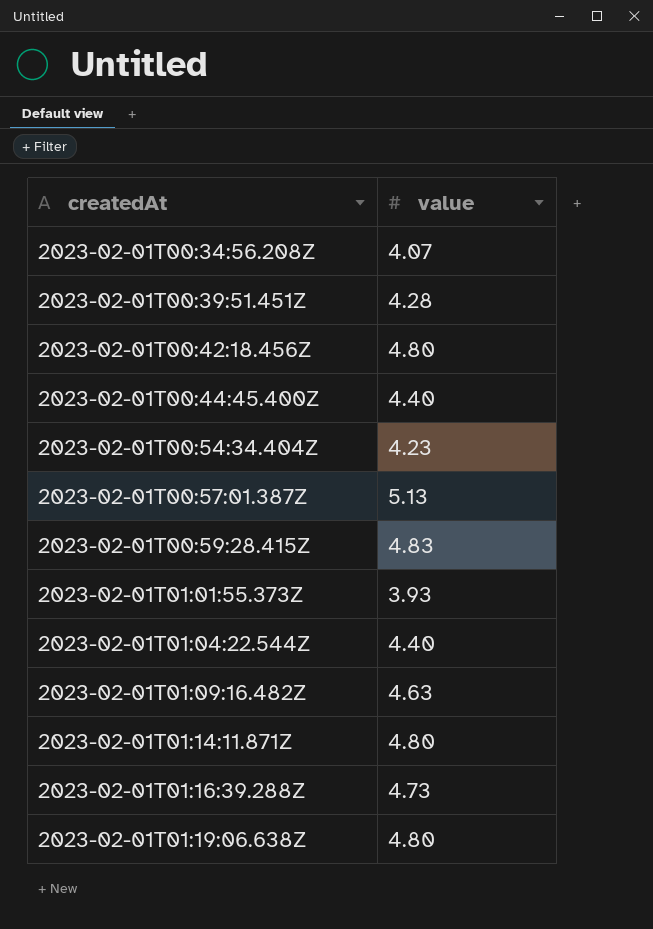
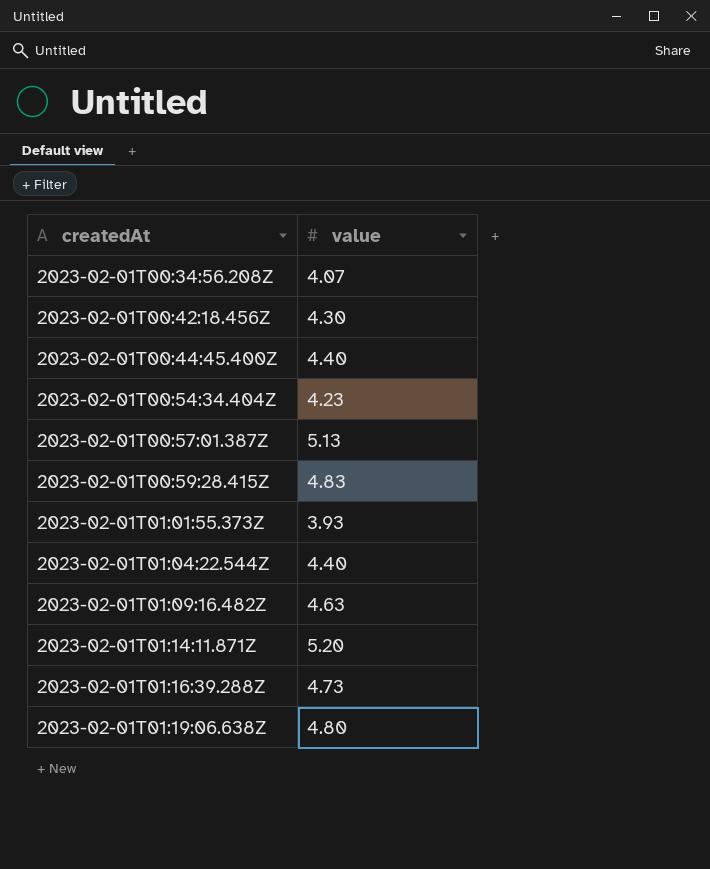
row 2023-02-01T00:39:51.451Z: 4.28 -> none
2023-02-01T00:42:18.456Z | value: 4.80 -> 4.30
2023-02-01T01:14:11.871Z | value: 4.80 -> 5.20

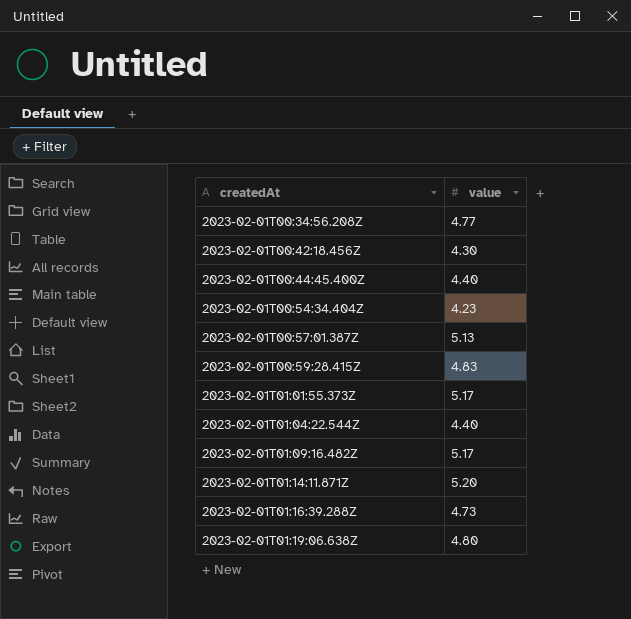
2023-02-01T00:34:56.208Z | value: 4.07 -> 4.77
2023-02-01T01:01:55.373Z | value: 3.93 -> 5.17
2023-02-01T01:09:16.482Z | value: 4.63 -> 5.17

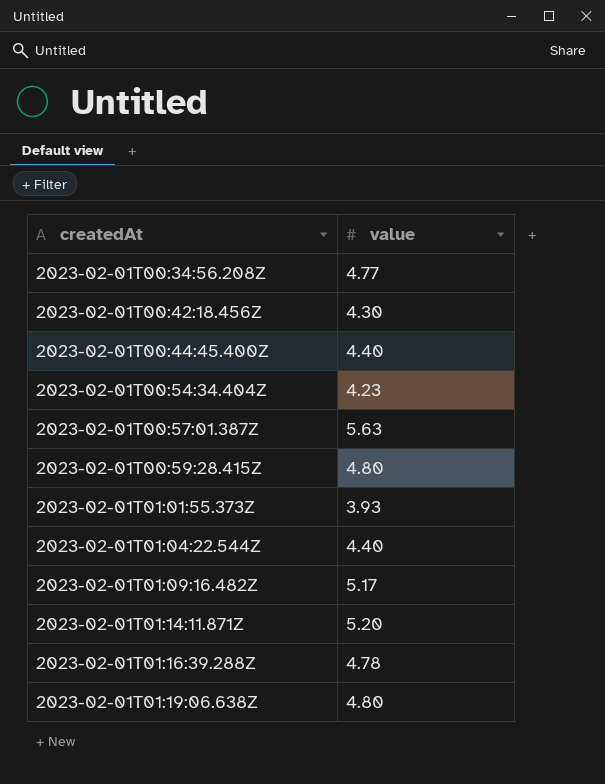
2023-02-01T00:57:01.387Z | value: 5.13 -> 5.63
2023-02-01T00:59:28.415Z | value: 4.83 -> 4.80
2023-02-01T01:01:55.373Z | value: 5.17 -> 3.93
2023-02-01T01:16:39.288Z | value: 4.73 -> 4.78

